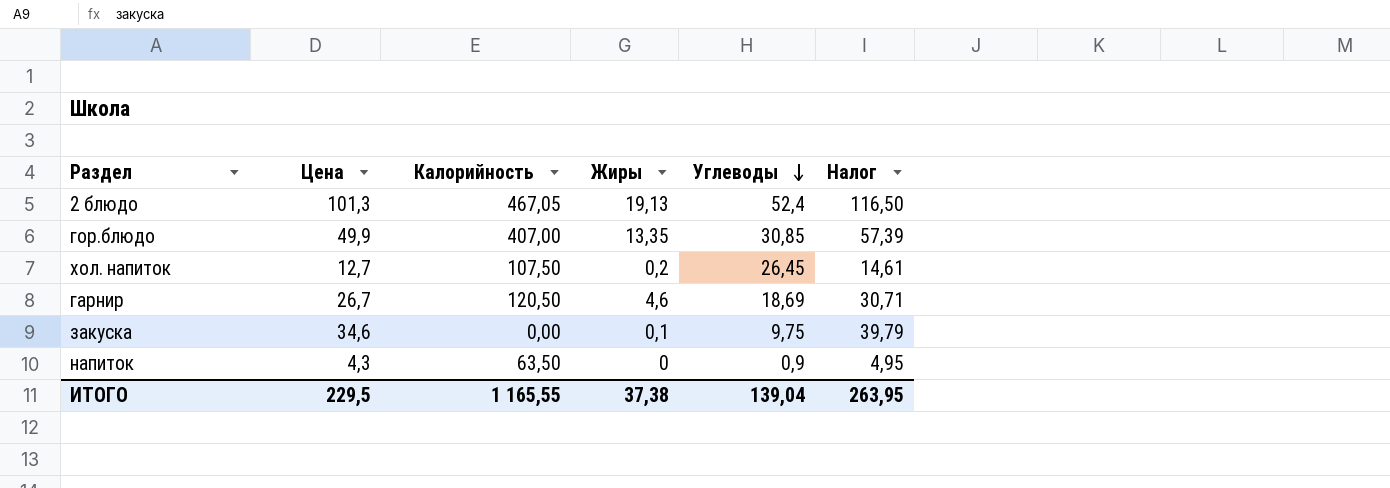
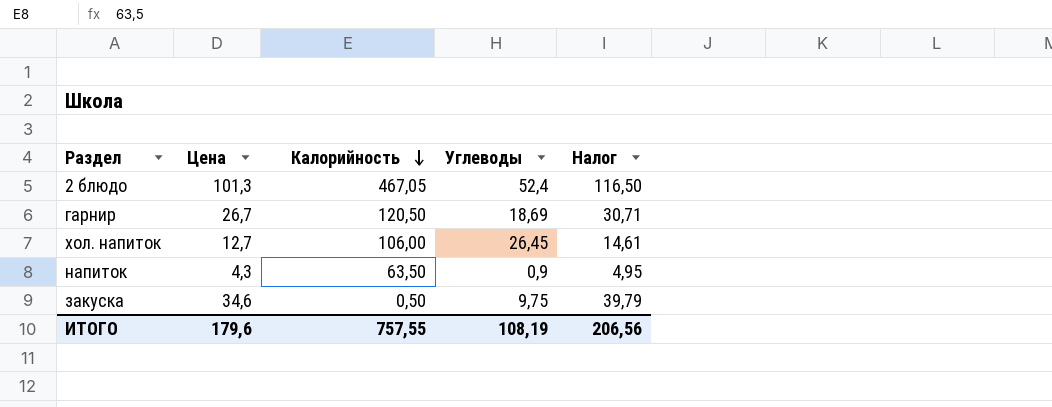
row order: Углеводы descending -> Калорийность descending
column Жиры | position: 4 -> none
row гор.блюдо: 49,9 | 407,00 | 13,35 | 30,85 | 57,39 -> none
хол. напиток | Калорийность: 107,50 -> 106,00
закуска | Калорийность: 0,00 -> 0,50
ИТОГО | Цена: 229,5 -> 179,6
ИТОГО | Калорийность: 1 165,55 -> 757,55
ИТОГО | Углеводы: 139,04 -> 108,19
ИТОГО | Налог: 263,95 -> 206,56

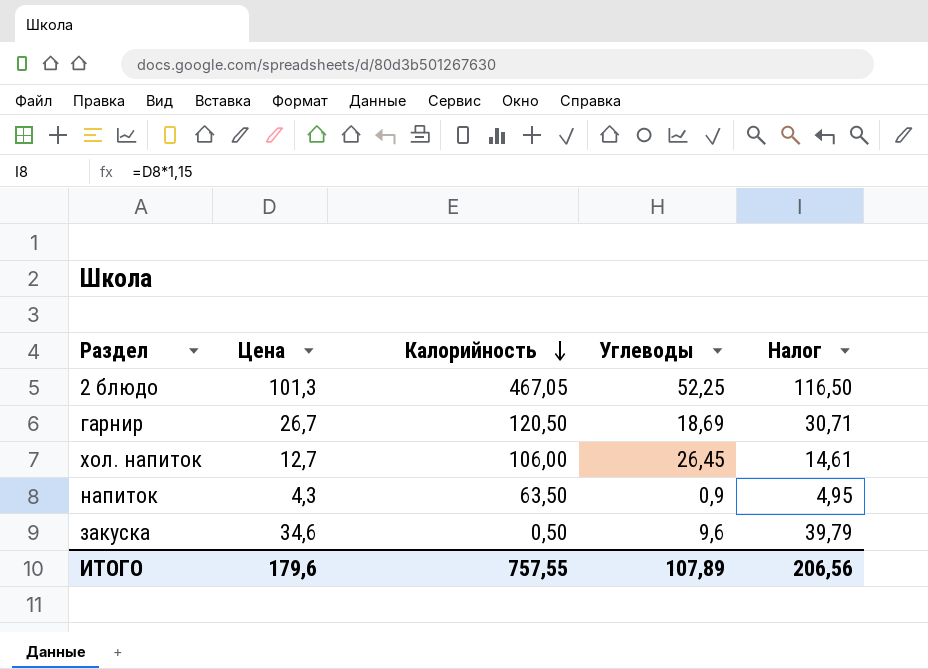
2 блюдо | Углеводы: 52,4 -> 52,25
закуска | Углеводы: 9,75 -> 9,6
ИТОГО | Углеводы: 108,19 -> 107,89

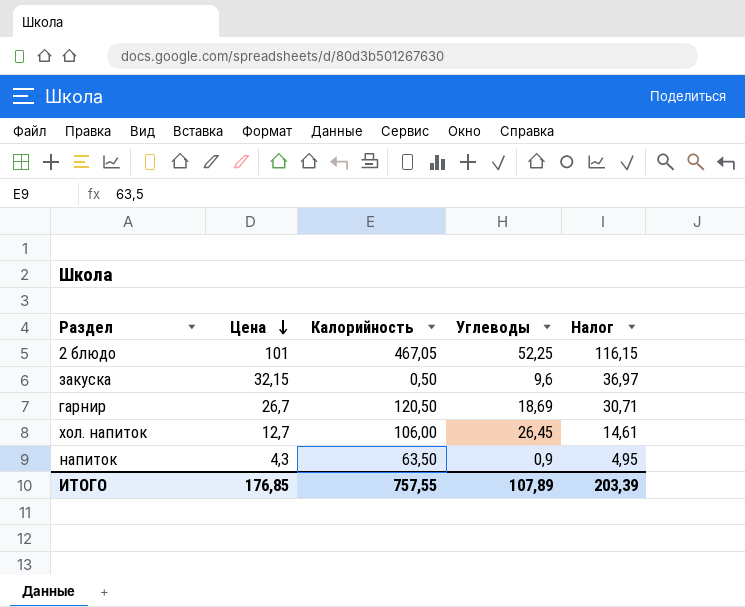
row order: Калорийность descending -> Цена descending
2 блюдо | Цена: 101,3 -> 101
2 блюдо | Налог: 116,50 -> 116,15
закуска | Цена: 34,6 -> 32,15
закуска | Налог: 39,79 -> 36,97
ИТОГО | Цена: 179,6 -> 176,85
ИТОГО | Налог: 206,56 -> 203,39

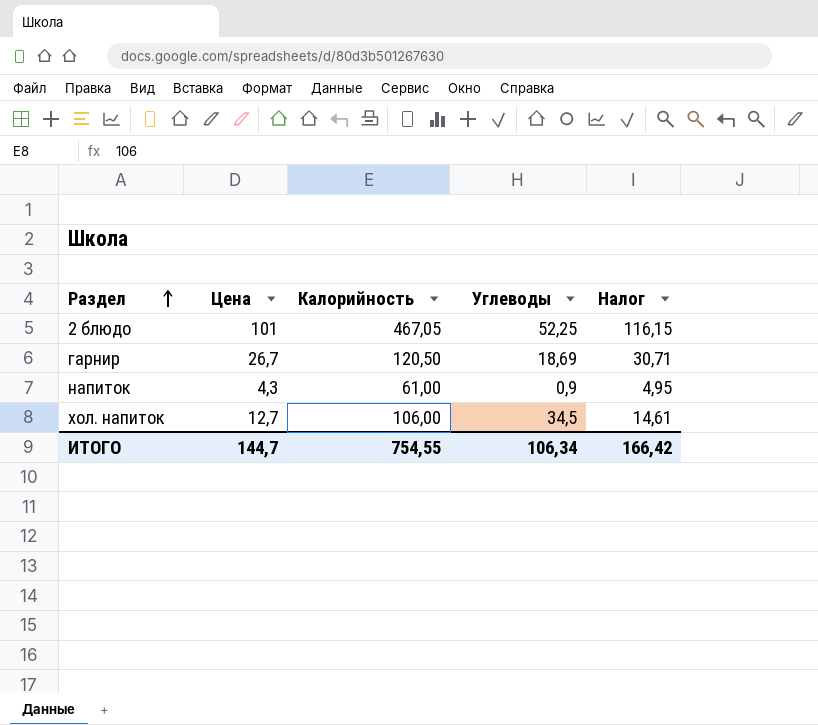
row order: Цена descending -> Раздел ascending
row закуска: 32,15 | 0,50 | 9,6 | 36,97 -> none
напиток | Калорийность: 63,50 -> 61,00
хол. напиток | Углеводы: 26,45 -> 34,5
ИТОГО | Цена: 176,85 -> 144,7
ИТОГО | Калорийность: 757,55 -> 754,55
ИТОГО | Углеводы: 107,89 -> 106,34
ИТОГО | Налог: 203,39 -> 166,42

